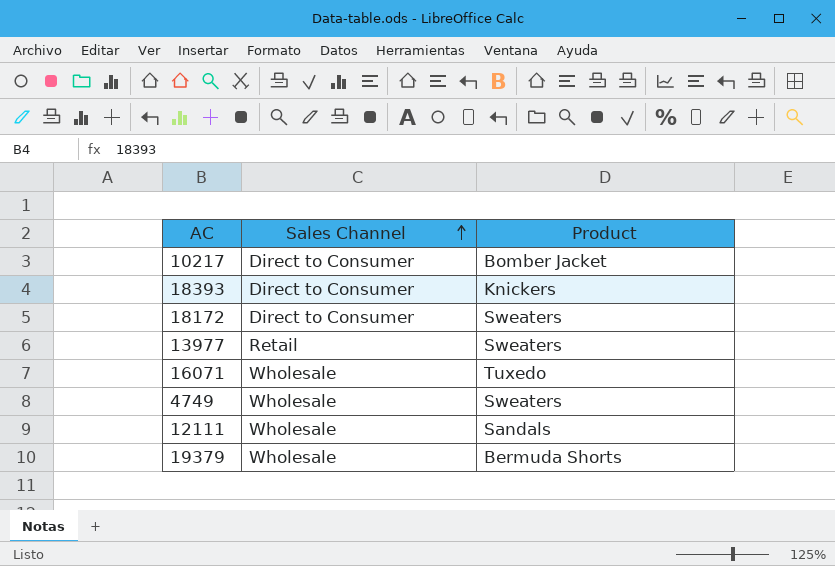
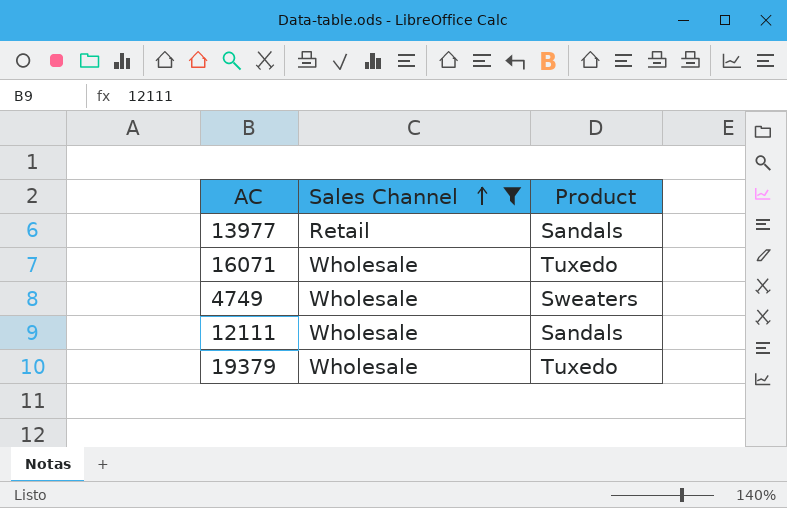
filter: none -> Sales Channel != Direct to Consumer
13977 | Product: Sweaters -> Sandals
19379 | Product: Bermuda Shorts -> Tuxedo

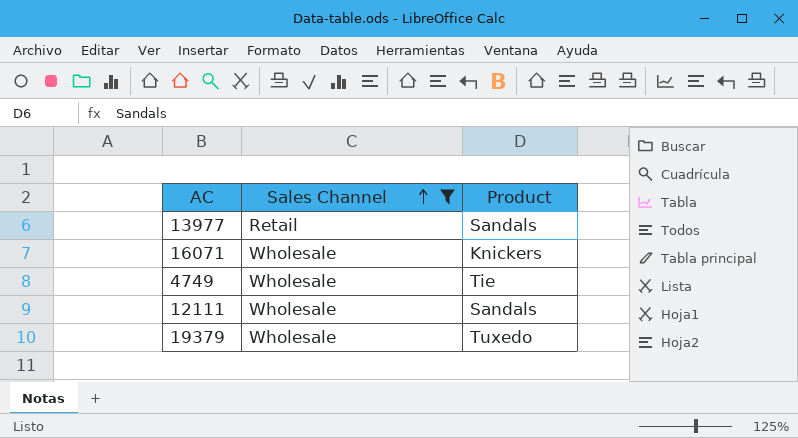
16071 | Product: Tuxedo -> Knickers
4749 | Product: Sweaters -> Tie

